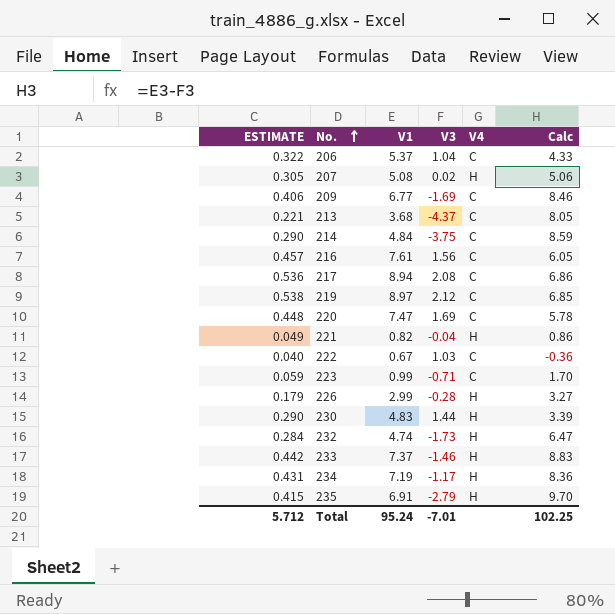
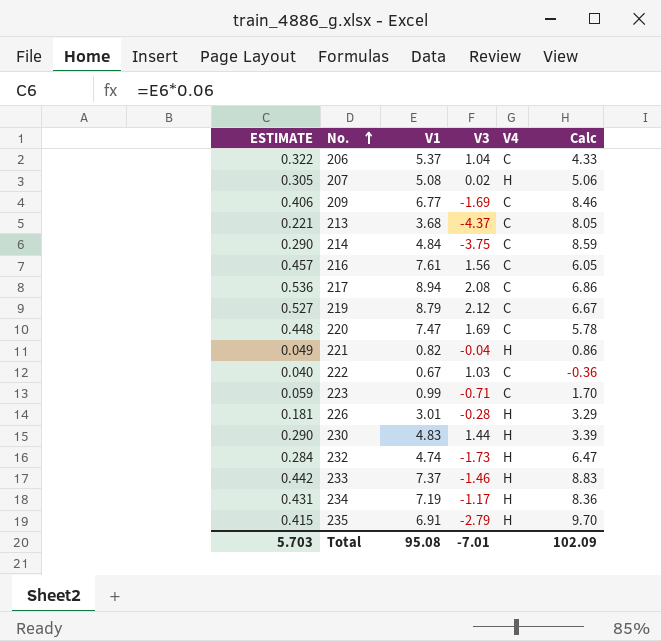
219 | ESTIMATE: 0.538 -> 0.527
219 | V1: 8.97 -> 8.79
219 | Calc: 6.85 -> 6.67
226 | ESTIMATE: 0.179 -> 0.181
226 | V1: 2.99 -> 3.01
226 | Calc: 3.27 -> 3.29
Total | ESTIMATE: 5.712 -> 5.703
Total | V1: 95.24 -> 95.08
Total | Calc: 102.25 -> 102.09

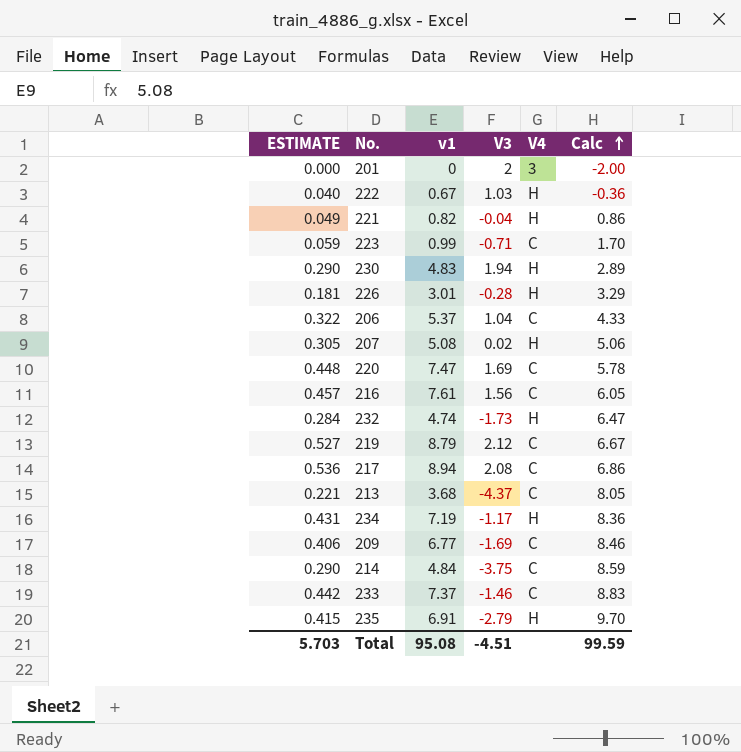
row order: No. ascending -> Calc ascending
column name: V1 -> v1
row 201: none -> 0.000 | 0 | 2 | 3 | -2.00
222 | V4: C -> H
230 | V3: 1.44 -> 1.94
230 | Calc: 3.39 -> 2.89
233 | V4: H -> C
Total | V3: -7.01 -> -4.51
Total | Calc: 102.09 -> 99.59

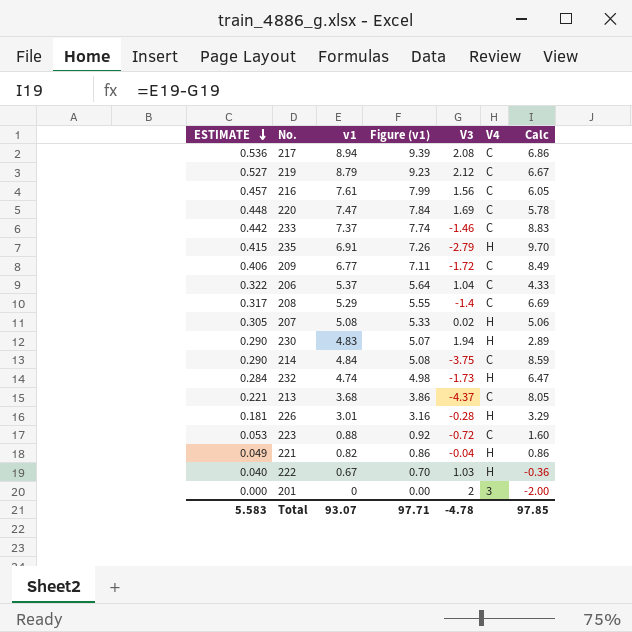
row order: Calc ascending -> ESTIMATE descending
column Figure (v1) | formula: none -> [v1] * 1.05
row 234: 0.431 | 7.19 | -1.17 | H | 8.36 -> none
209 | V3: -1.69 -> -1.72
209 | Calc: 8.46 -> 8.49
row 208: none -> 0.317 | 5.29 | 5.55 | -1.4 | C | 6.69
223 | ESTIMATE: 0.059 -> 0.053
223 | v1: 0.99 -> 0.88
223 | V3: -0.71 -> -0.72
223 | Calc: 1.70 -> 1.60
Total | ESTIMATE: 5.703 -> 5.583
Total | v1: 95.08 -> 93.07
Total | V3: -4.51 -> -4.78
Total | Calc: 99.59 -> 97.85

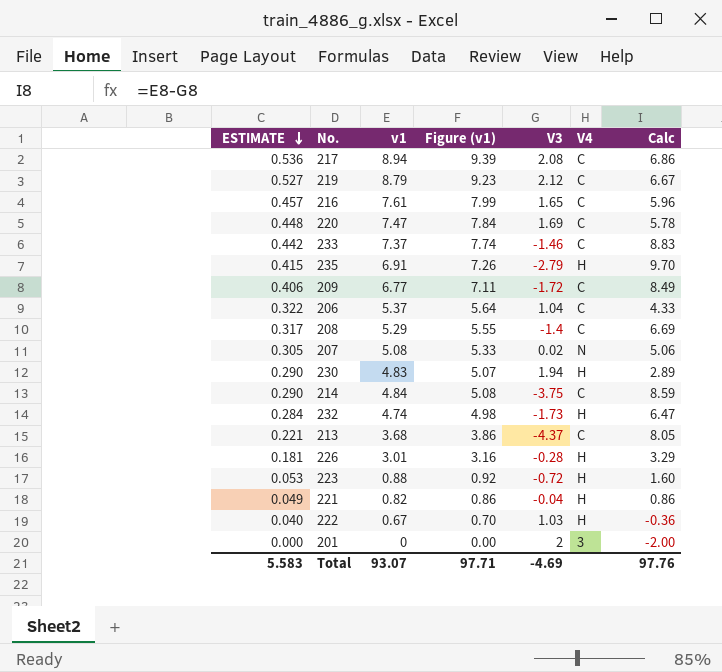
216 | V3: 1.56 -> 1.65
216 | Calc: 6.05 -> 5.96
207 | V4: H -> N
223 | V4: C -> H
Total | V3: -4.78 -> -4.69
Total | Calc: 97.85 -> 97.76

